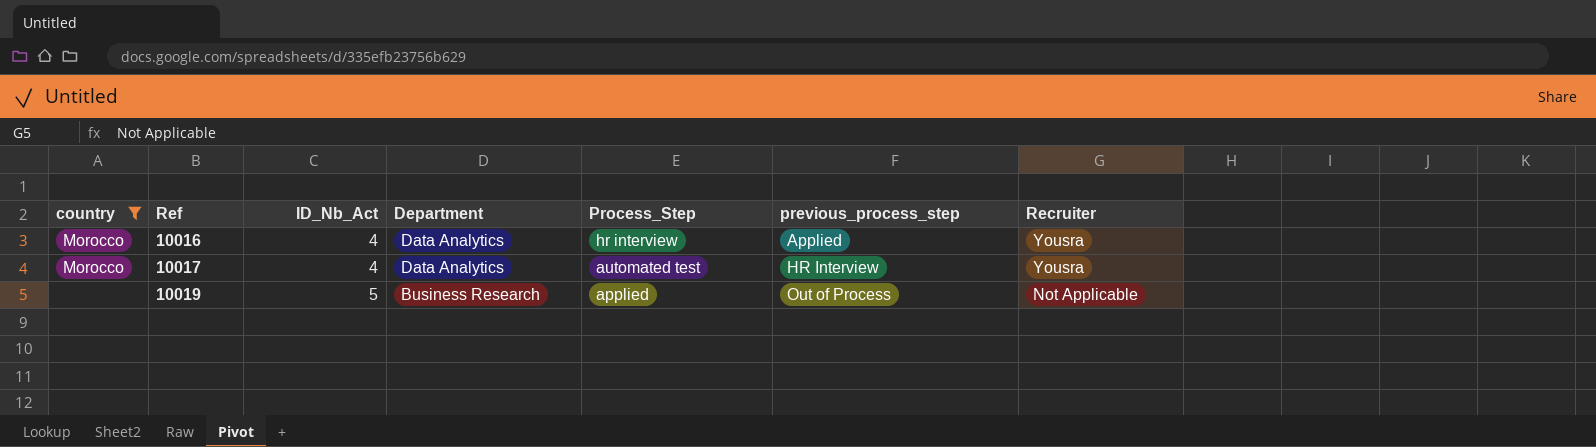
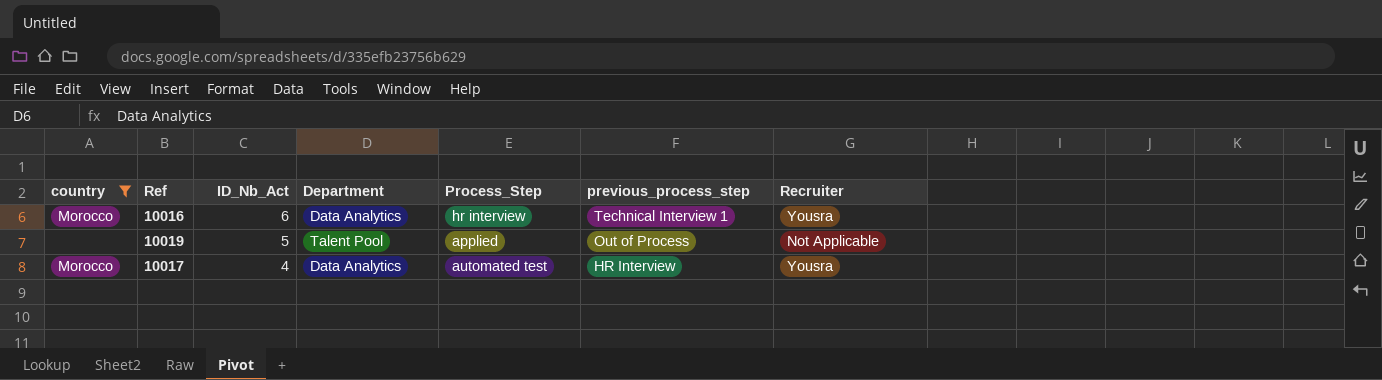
row order: Ref ascending -> ID_Nb_Act descending
10016 | ID_Nb_Act: 4 -> 6
10016 | previous_process_step: Applied -> Technical Interview 1
10019 | Department: Business Research -> Talent Pool

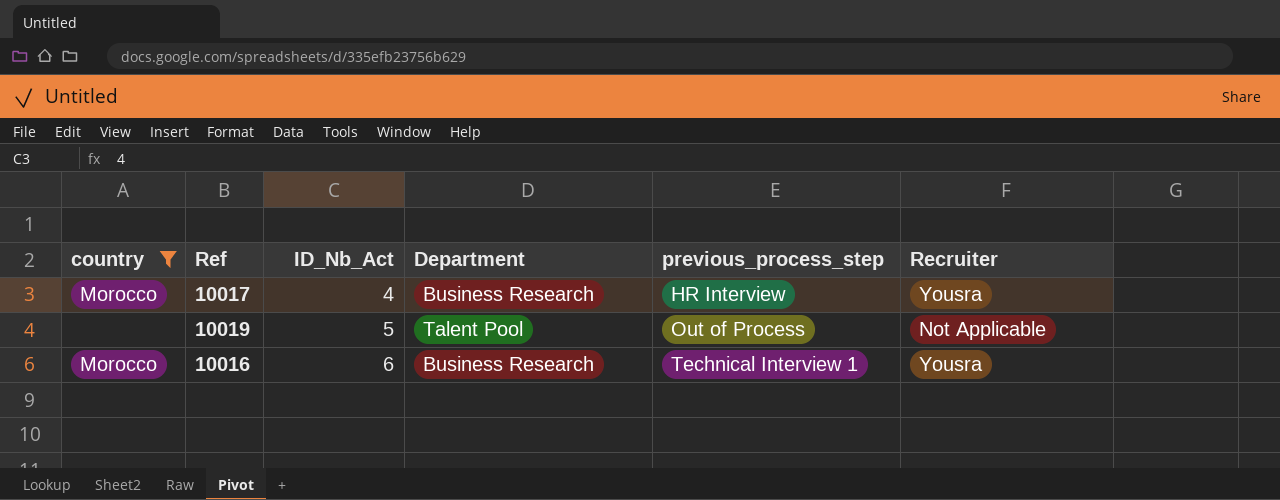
row order: ID_Nb_Act descending -> ID_Nb_Act ascending
column Process_Step | position: 5 -> none
10017 | Department: Data Analytics -> Business Research
10016 | Department: Data Analytics -> Business Research

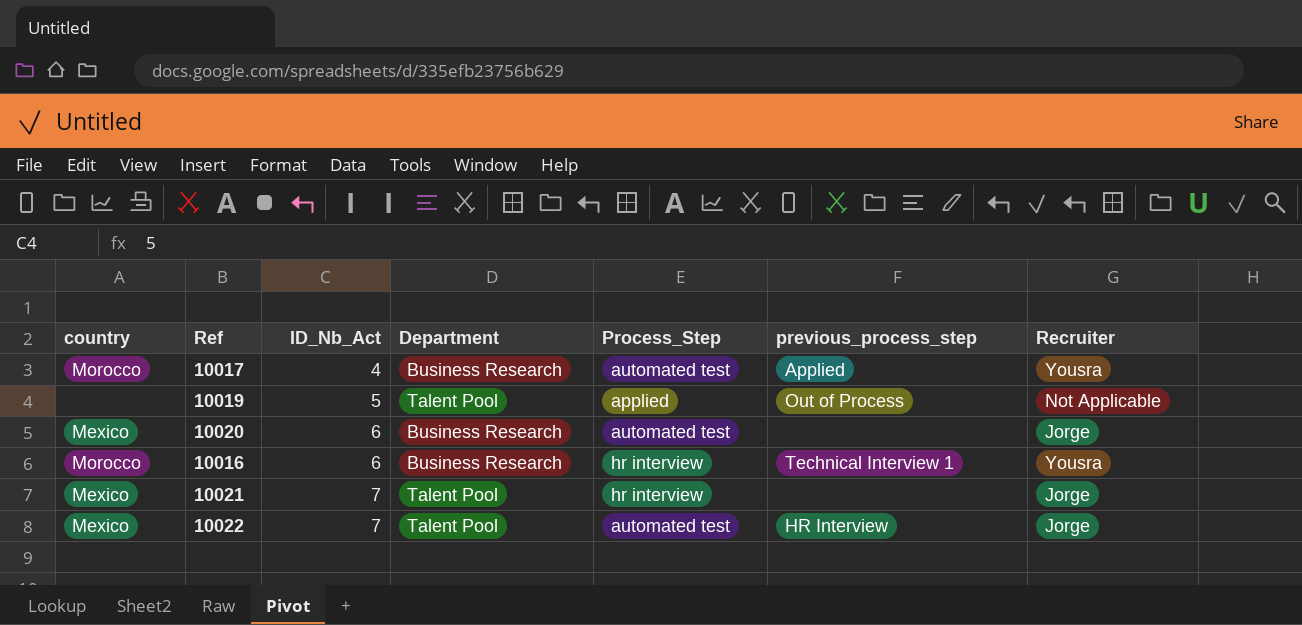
filter: country != Mexico -> none
column Process_Step | position: none -> 5
10017 | previous_process_step: HR Interview -> Applied

